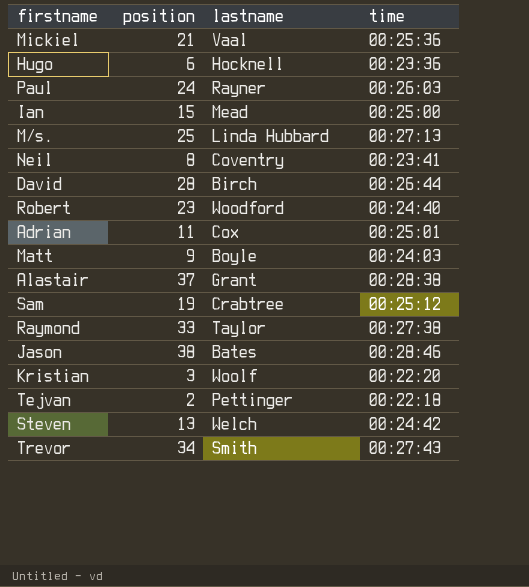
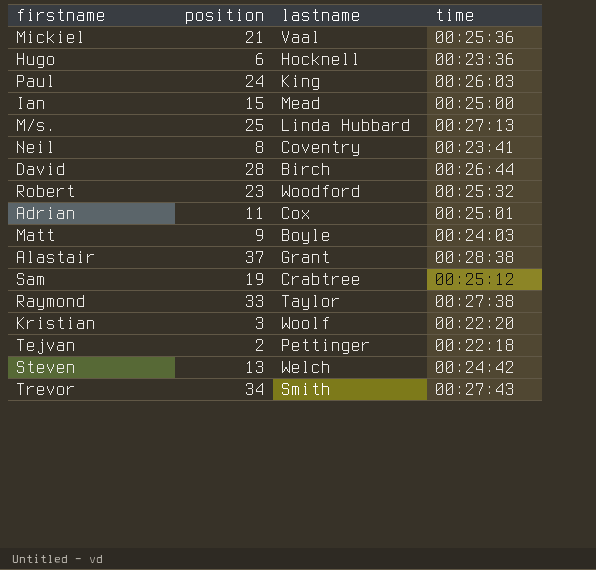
row Jason: 38 | Bates | 00:28:46 -> none
Paul | lastname: Rayner -> King
Robert | time: 00:24:40 -> 00:25:32

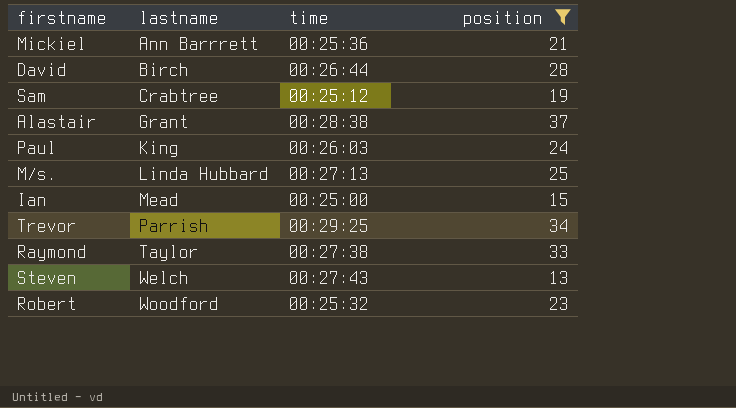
filter: none -> position >= 13
row order: none -> lastname ascending
column position | position: 2 -> 4
Mickiel | lastname: Vaal -> Ann Barrrett
Trevor | lastname: Smith -> Parrish
Trevor | time: 00:27:43 -> 00:29:25
Steven | time: 00:24:42 -> 00:27:43

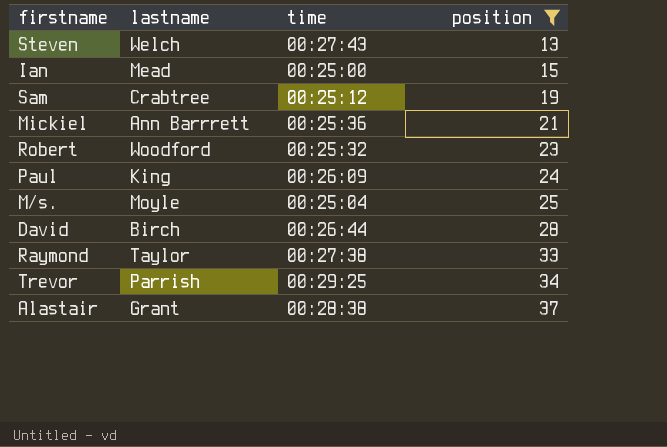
row order: lastname ascending -> position ascending
Paul | time: 00:26:03 -> 00:26:09
M/s. | lastname: Linda Hubbard -> Moyle
M/s. | time: 00:27:13 -> 00:25:04

